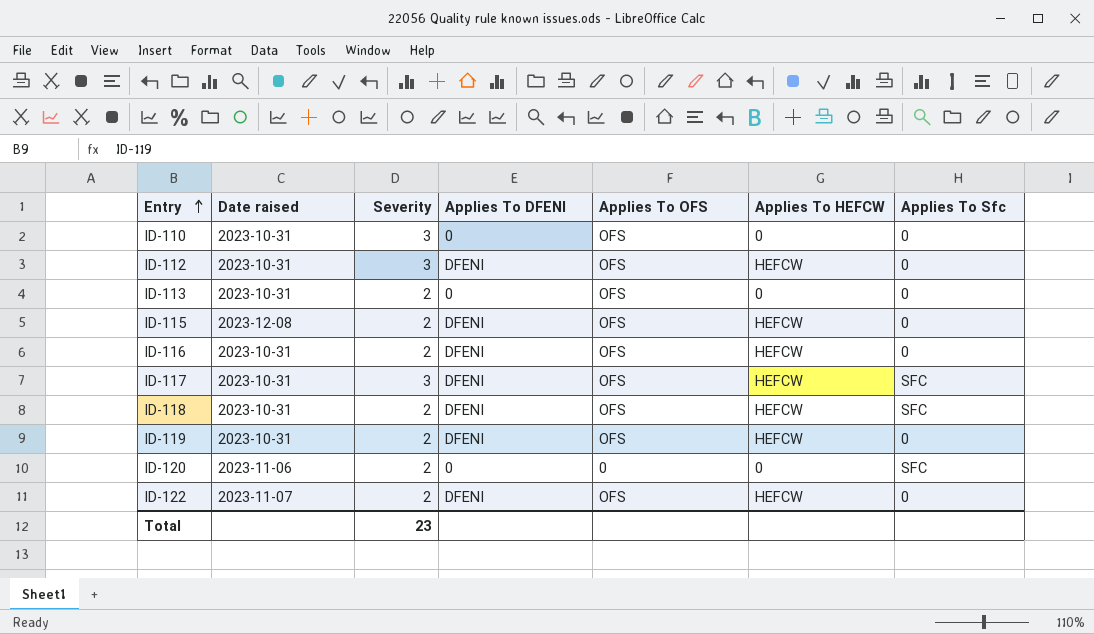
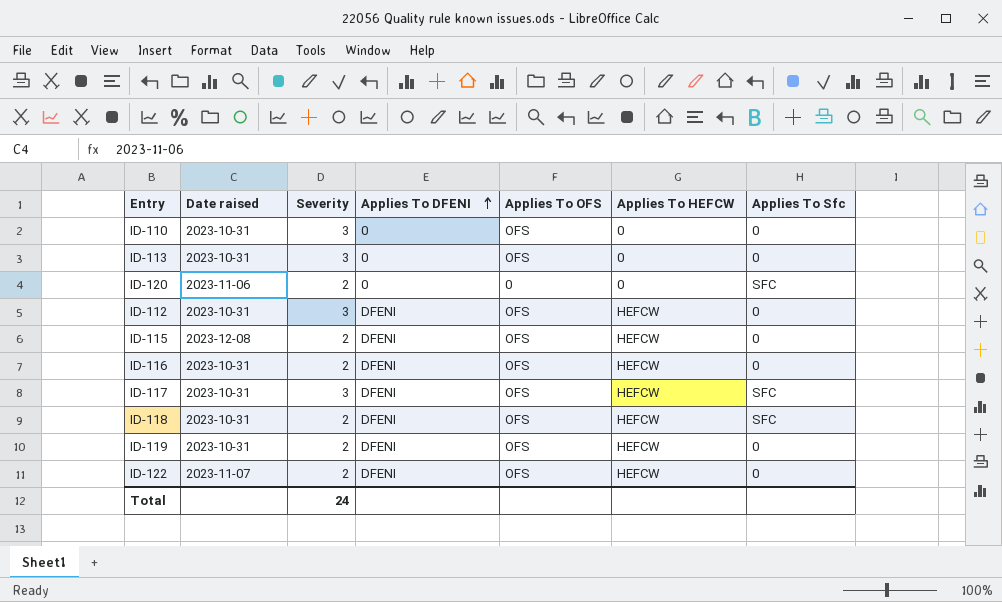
row order: Entry ascending -> Applies To DFENI ascending
ID-113 | Severity: 2 -> 3
Total | Severity: 23 -> 24

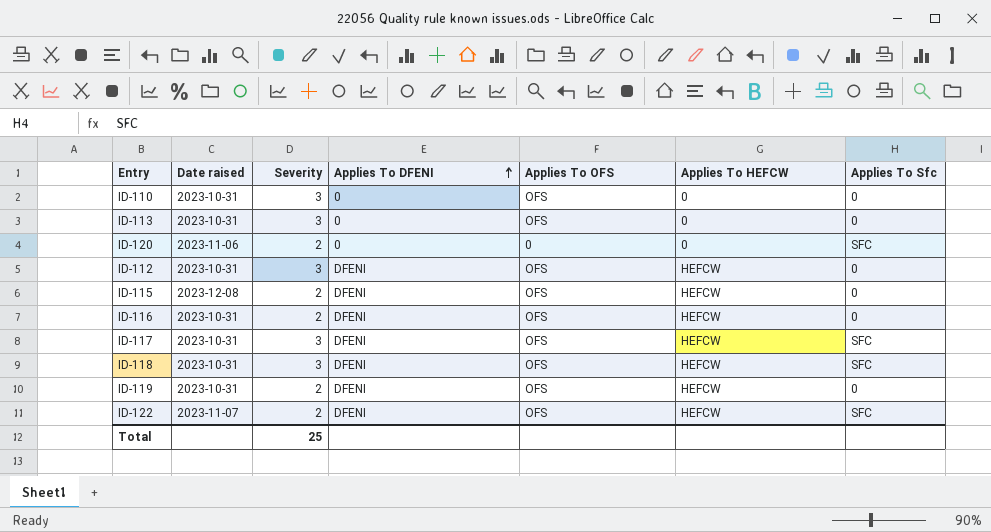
ID-118 | Severity: 2 -> 3
ID-122 | Applies To Sfc: 0 -> SFC
Total | Severity: 24 -> 25

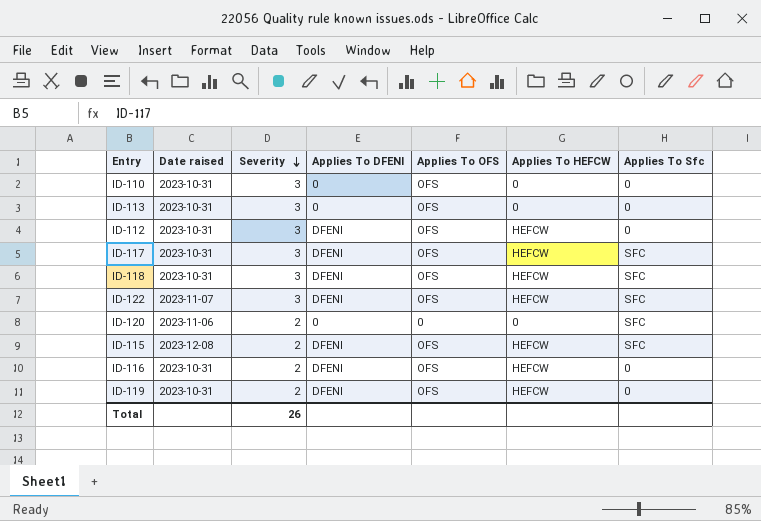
row order: Applies To DFENI ascending -> Severity descending
ID-122 | Severity: 2 -> 3
ID-115 | Applies To Sfc: 0 -> SFC
Total | Severity: 25 -> 26

